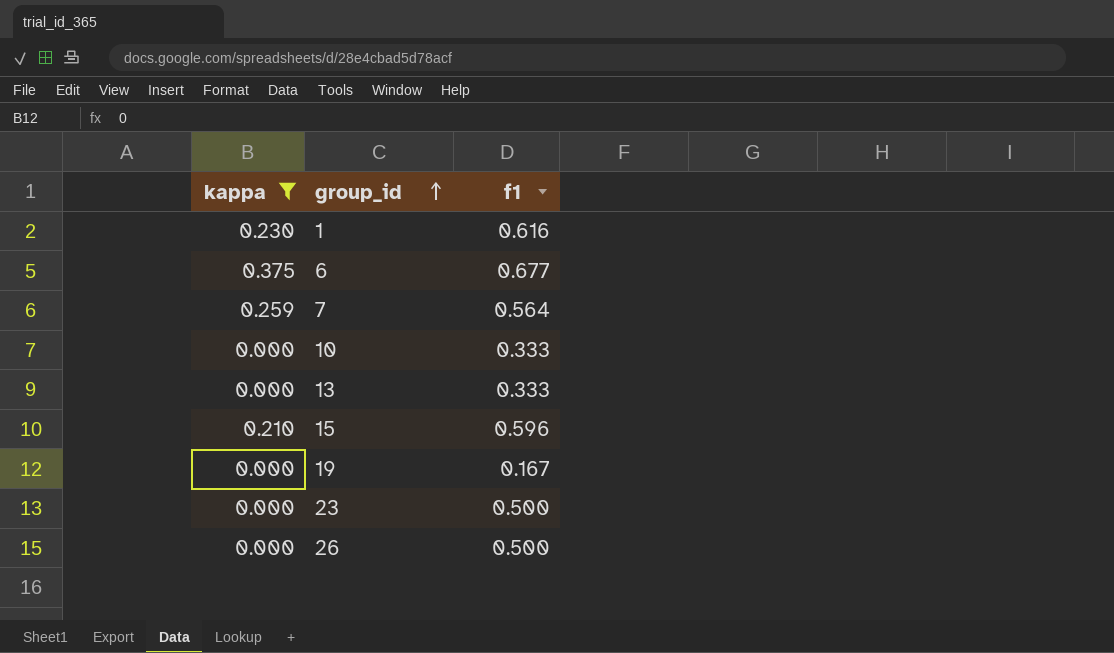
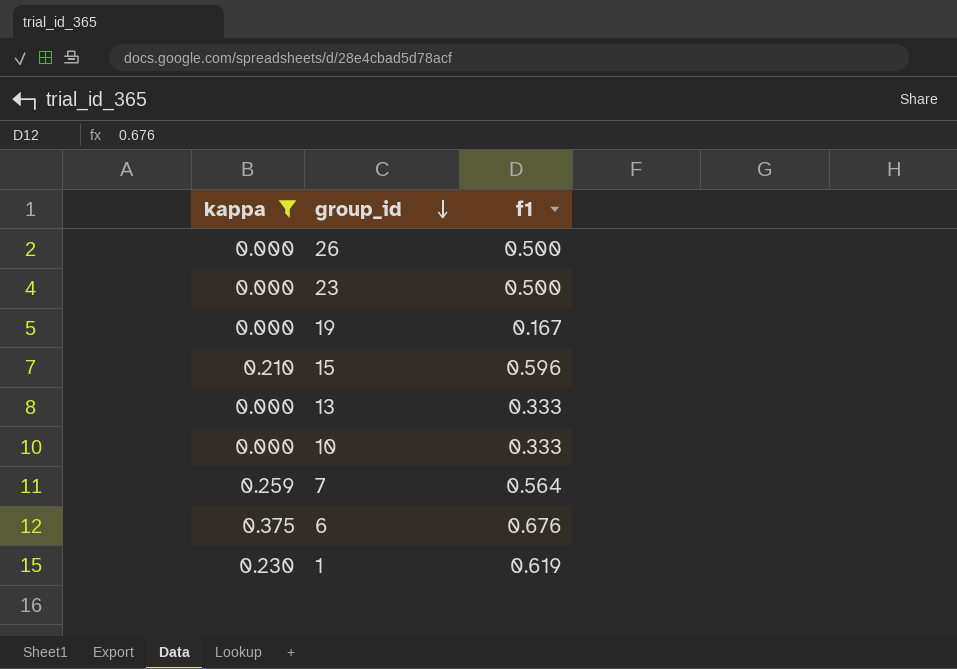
row order: group_id ascending -> group_id descending
6 | f1: 0.677 -> 0.676
1 | f1: 0.616 -> 0.619

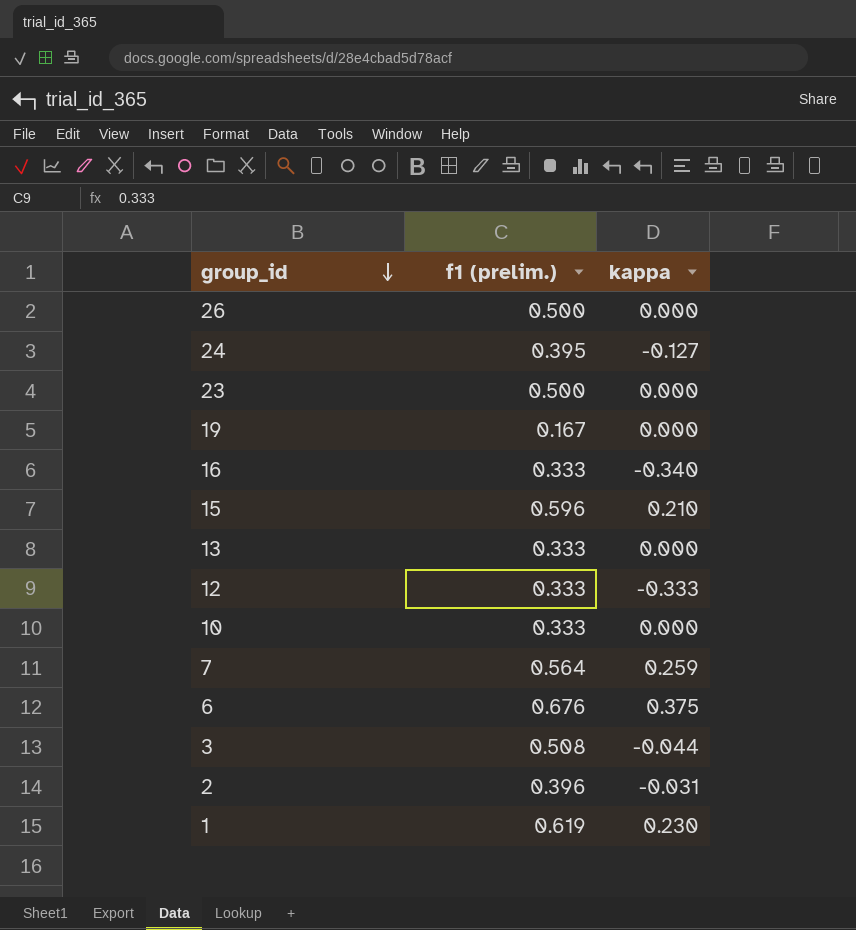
filter: kappa >= 0.000 -> none
column name: f1 -> f1 (prelim.)
column kappa | position: 1 -> 3

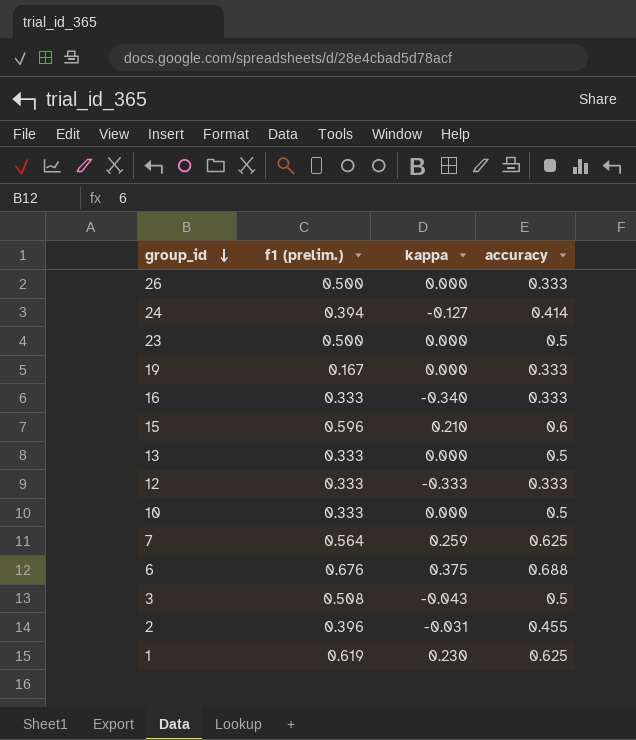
column accuracy | position: none -> 4
24 | f1 (prelim.): 0.395 -> 0.394
3 | kappa: -0.044 -> -0.043

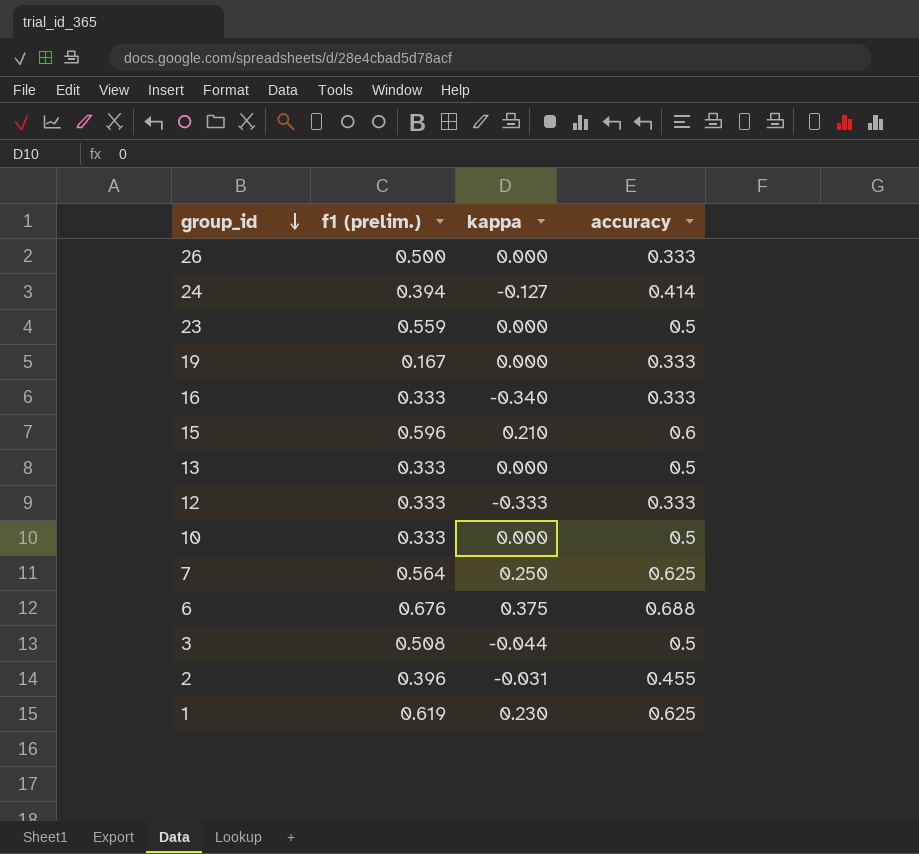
23 | f1 (prelim.): 0.500 -> 0.559
7 | kappa: 0.259 -> 0.250
3 | kappa: -0.043 -> -0.044

